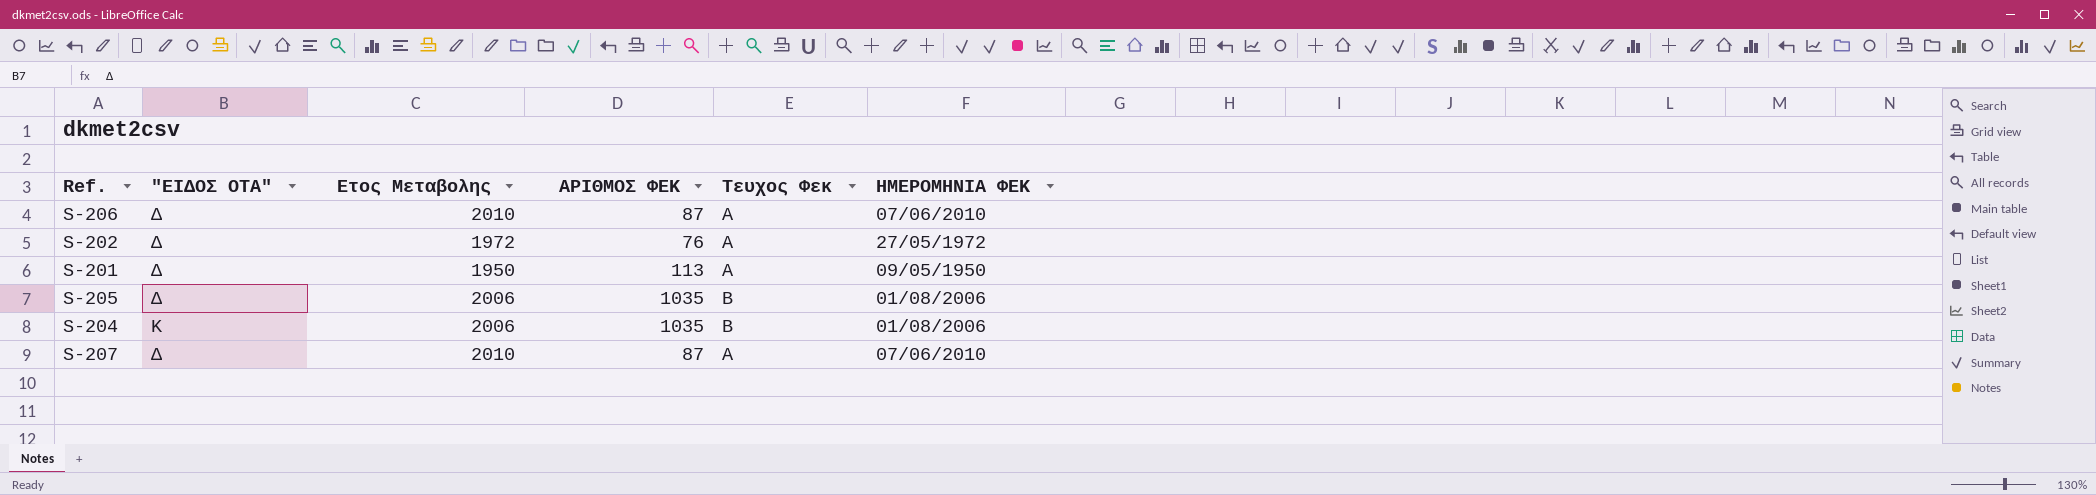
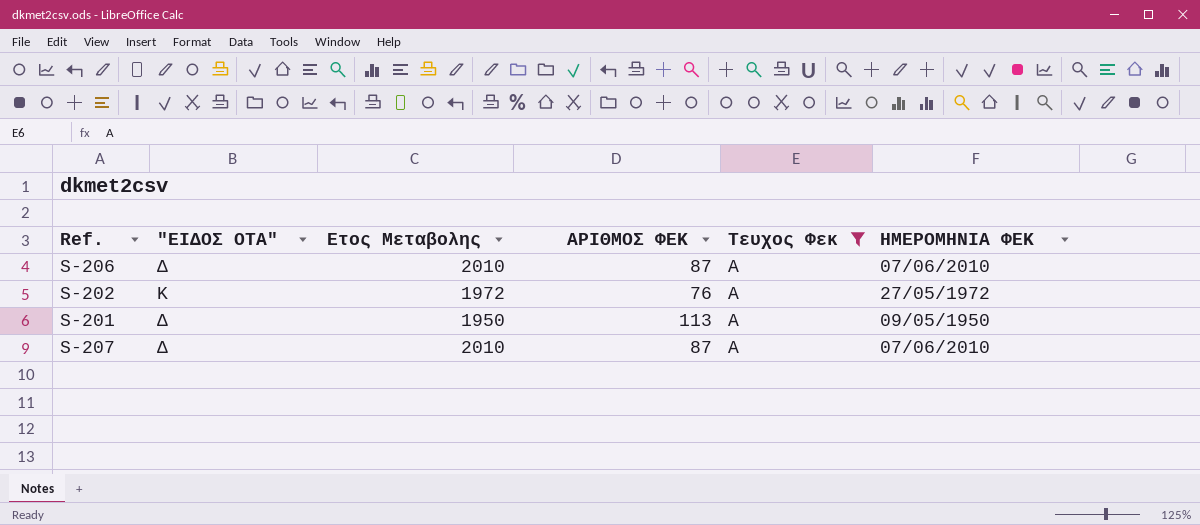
filter: none -> Τευχος Φεκ = Α
S-202 | "ΕΙΔΟΣ ΟΤΑ": Δ -> Κ

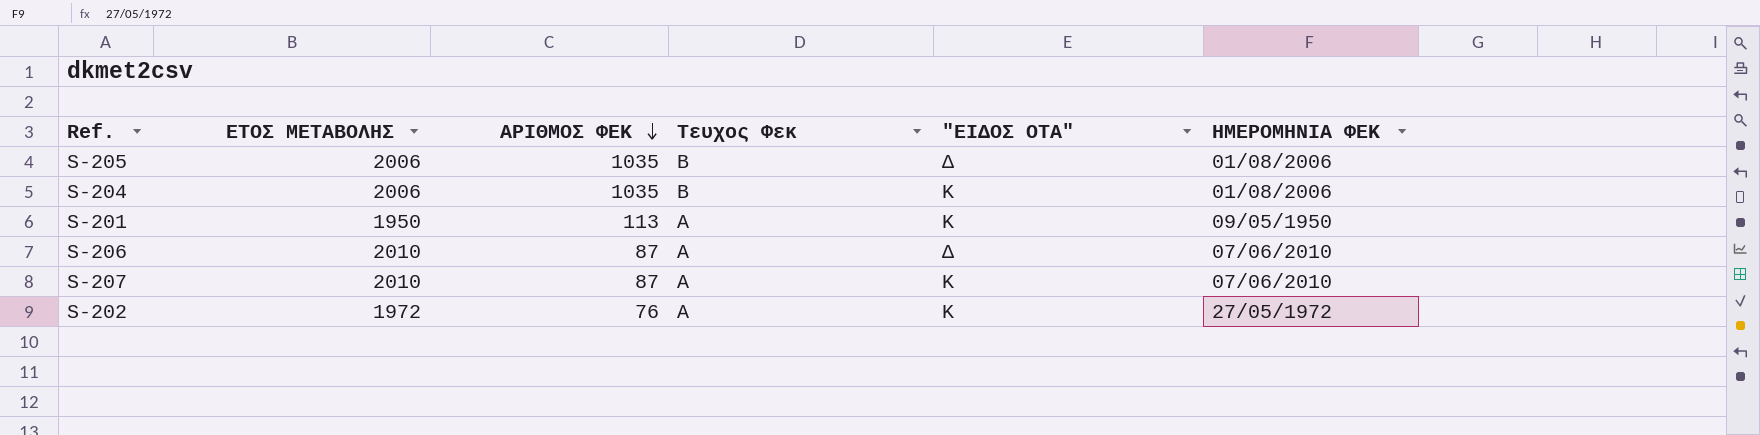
filter: Τευχος Φεκ = Α -> none
row order: none -> ΑΡΙΘΜΟΣ ΦΕΚ descending
column name: Ετος Μεταβολης -> ΕΤΟΣ ΜΕΤΑΒΟΛΗΣ
column "ΕΙΔΟΣ ΟΤΑ" | position: 2 -> 5
S-201 | "ΕΙΔΟΣ ΟΤΑ": Δ -> Κ
S-207 | "ΕΙΔΟΣ ΟΤΑ": Δ -> Κ

